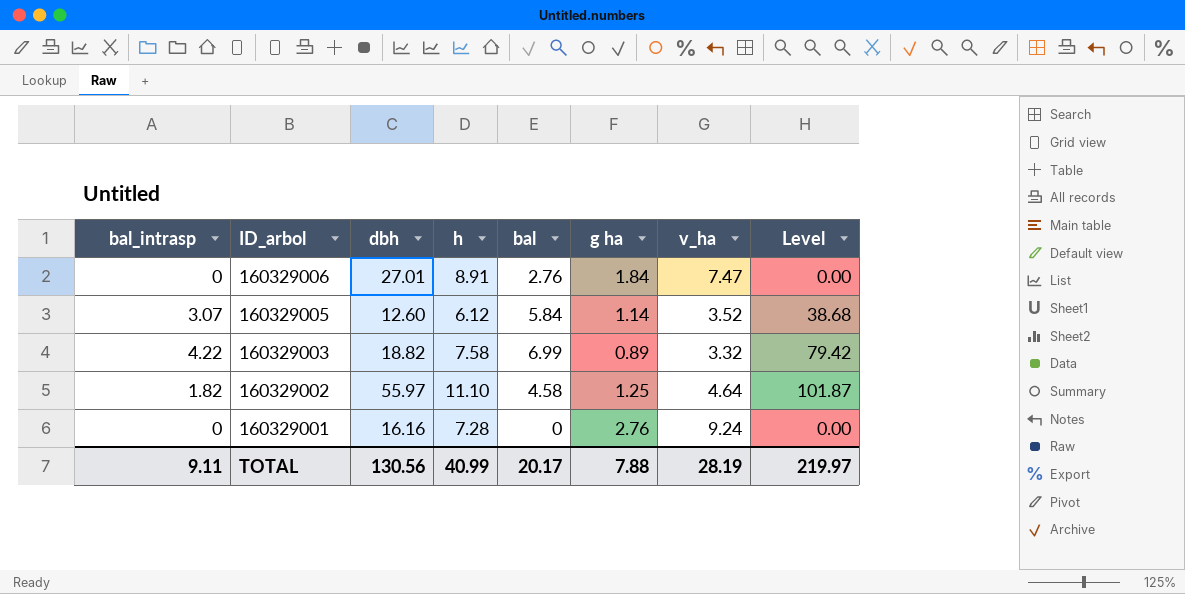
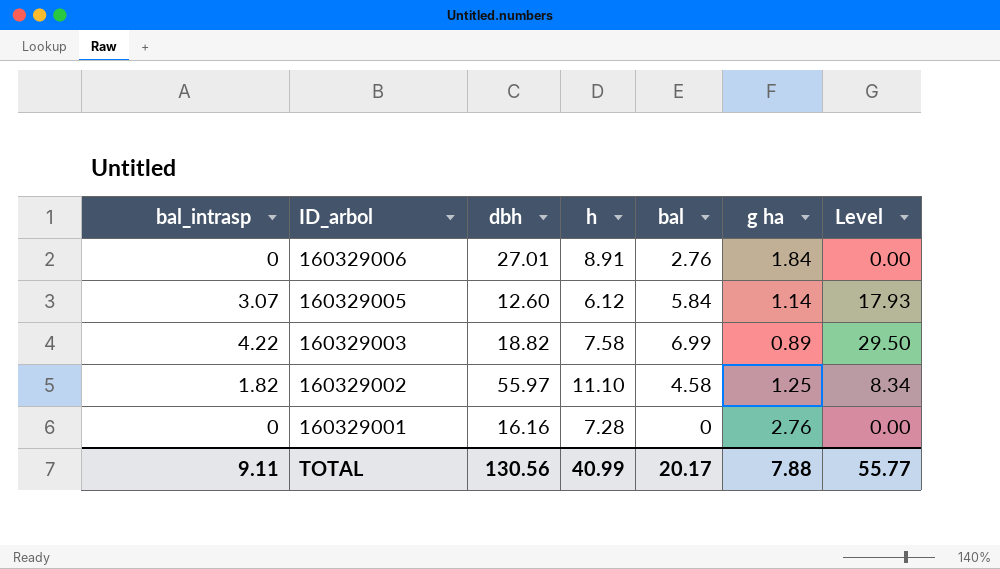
column v_ha | position: 7 -> none
column Level | formula: [bal_intrasp] * [dbh] -> [bal_intrasp] * [bal]
TOTAL | Level: 219.97 -> 55.77

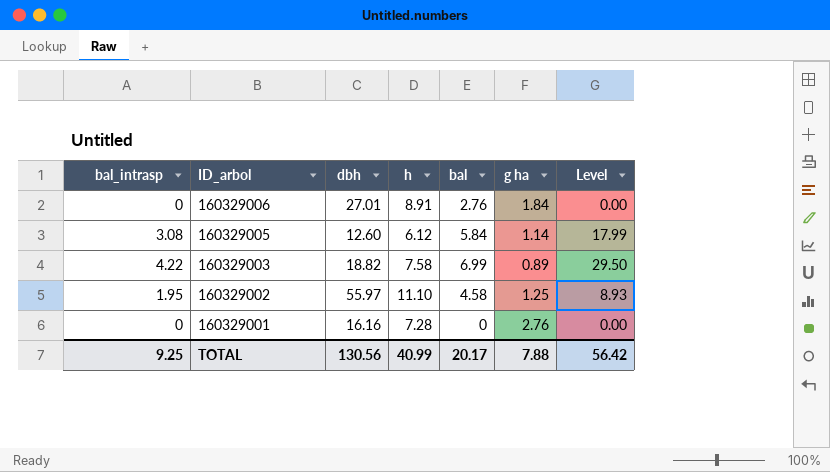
160329005 | bal_intrasp: 3.07 -> 3.08
160329005 | Level: 17.93 -> 17.99
160329002 | bal_intrasp: 1.82 -> 1.95
160329002 | Level: 8.34 -> 8.93
TOTAL | bal_intrasp: 9.11 -> 9.25
TOTAL | Level: 55.77 -> 56.42

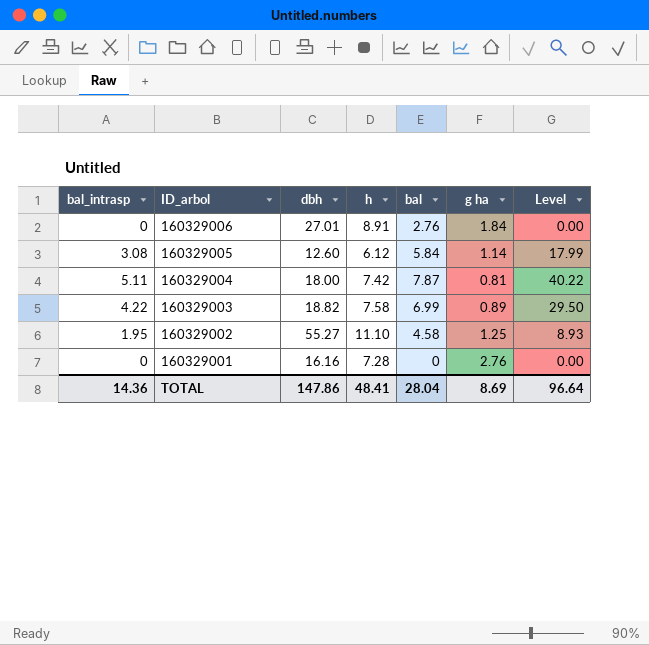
row 160329004: none -> 5.11 | 18.00 | 7.42 | 7.87 | 0.81 | 40.22
160329002 | dbh: 55.97 -> 55.27
TOTAL | bal_intrasp: 9.25 -> 14.36
TOTAL | dbh: 130.56 -> 147.86
TOTAL | h: 40.99 -> 48.41
TOTAL | bal: 20.17 -> 28.04
TOTAL | g ha: 7.88 -> 8.69
TOTAL | Level: 56.42 -> 96.64

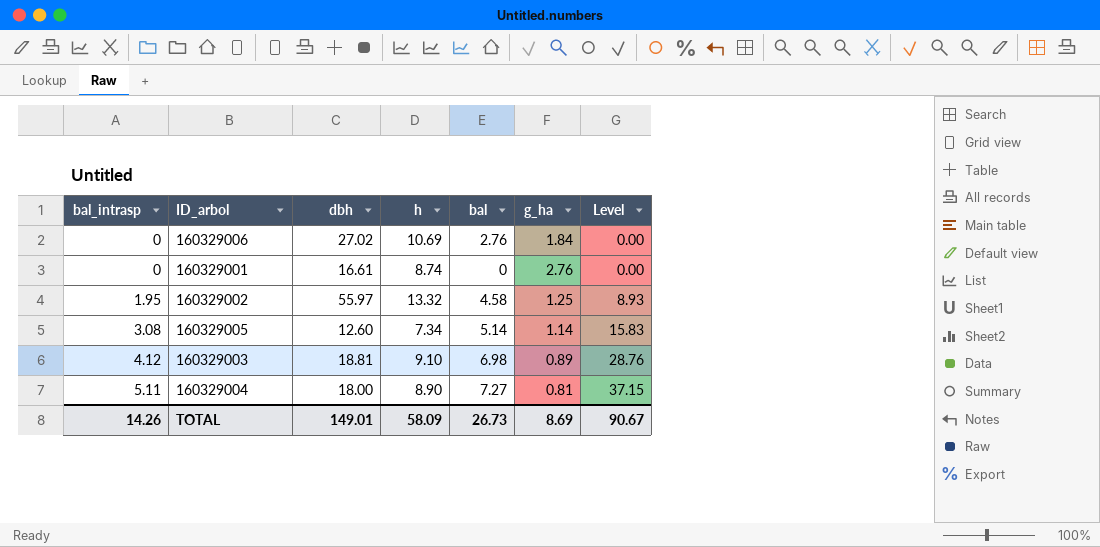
row order: ID_arbol descending -> bal_intrasp ascending
column name: g ha -> g_ha
160329006 | dbh: 27.01 -> 27.02
160329006 | h: 8.91 -> 10.69
160329001 | dbh: 16.16 -> 16.61
160329001 | h: 7.28 -> 8.74
160329002 | dbh: 55.27 -> 55.97
160329002 | h: 11.10 -> 13.32
160329005 | h: 6.12 -> 7.34
160329005 | bal: 5.84 -> 5.14
160329005 | Level: 17.99 -> 15.83
160329003 | bal_intrasp: 4.22 -> 4.12
160329003 | dbh: 18.82 -> 18.81
160329003 | h: 7.58 -> 9.10
160329003 | bal: 6.99 -> 6.98
160329003 | Level: 29.50 -> 28.76
160329004 | h: 7.42 -> 8.90
160329004 | bal: 7.87 -> 7.27
160329004 | Level: 40.22 -> 37.15
TOTAL | bal_intrasp: 14.36 -> 14.26
TOTAL | dbh: 147.86 -> 149.01
TOTAL | h: 48.41 -> 58.09
TOTAL | bal: 28.04 -> 26.73
TOTAL | Level: 96.64 -> 90.67

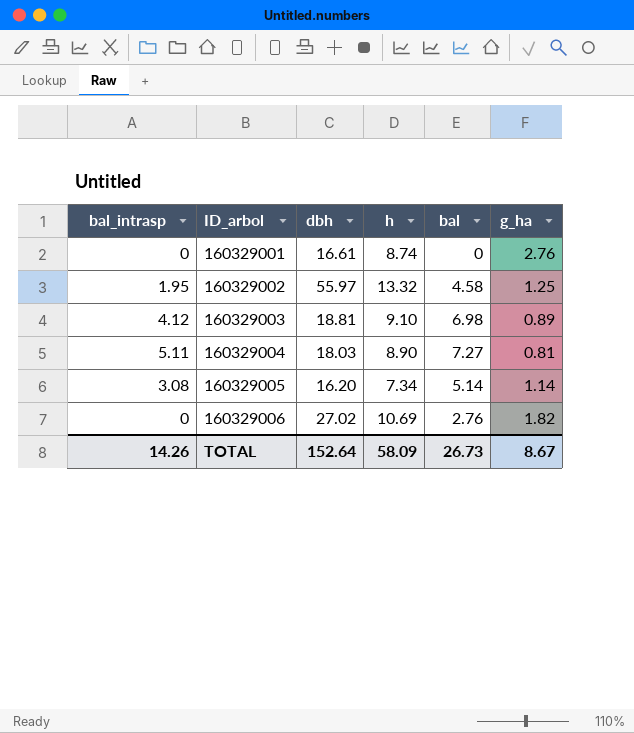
row order: bal_intrasp ascending -> ID_arbol ascending
column Level | formula: [bal_intrasp] * [bal] -> none
160329004 | dbh: 18.00 -> 18.03
160329005 | dbh: 12.60 -> 16.20
160329006 | g_ha: 1.84 -> 1.82
TOTAL | dbh: 149.01 -> 152.64
TOTAL | g_ha: 8.69 -> 8.67

